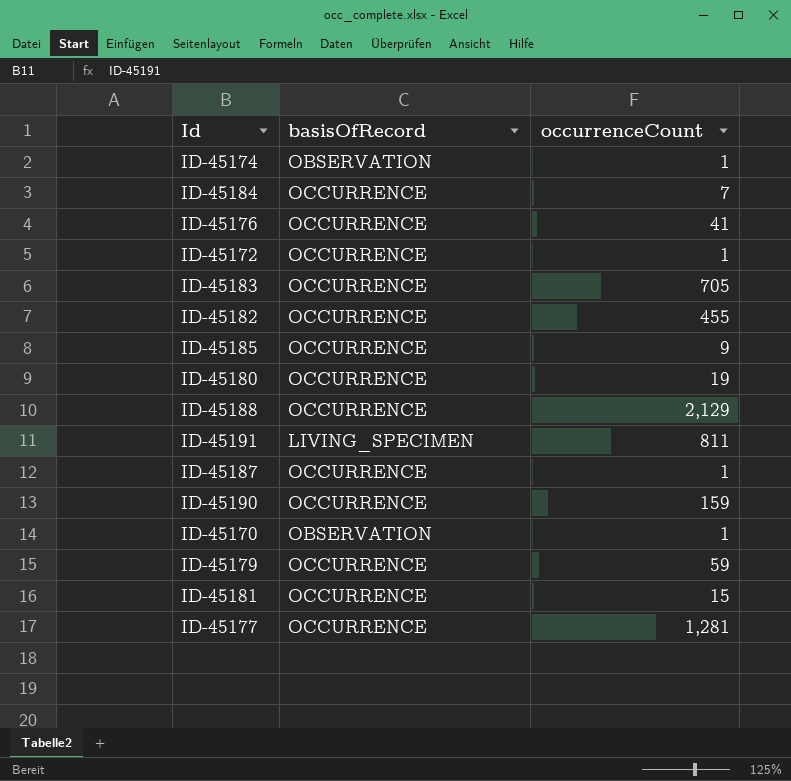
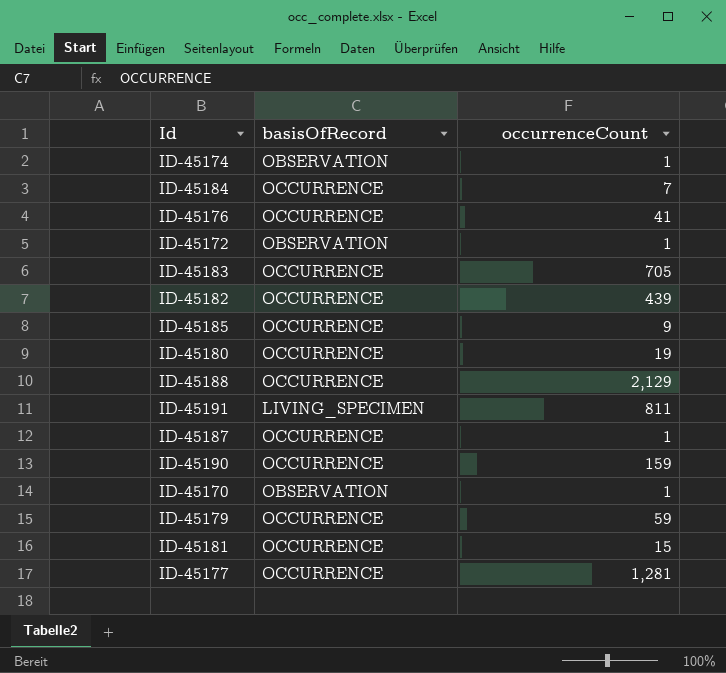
ID-45172 | basisOfRecord: OCCURRENCE -> OBSERVATION
ID-45182 | occurrenceCount: 455 -> 439

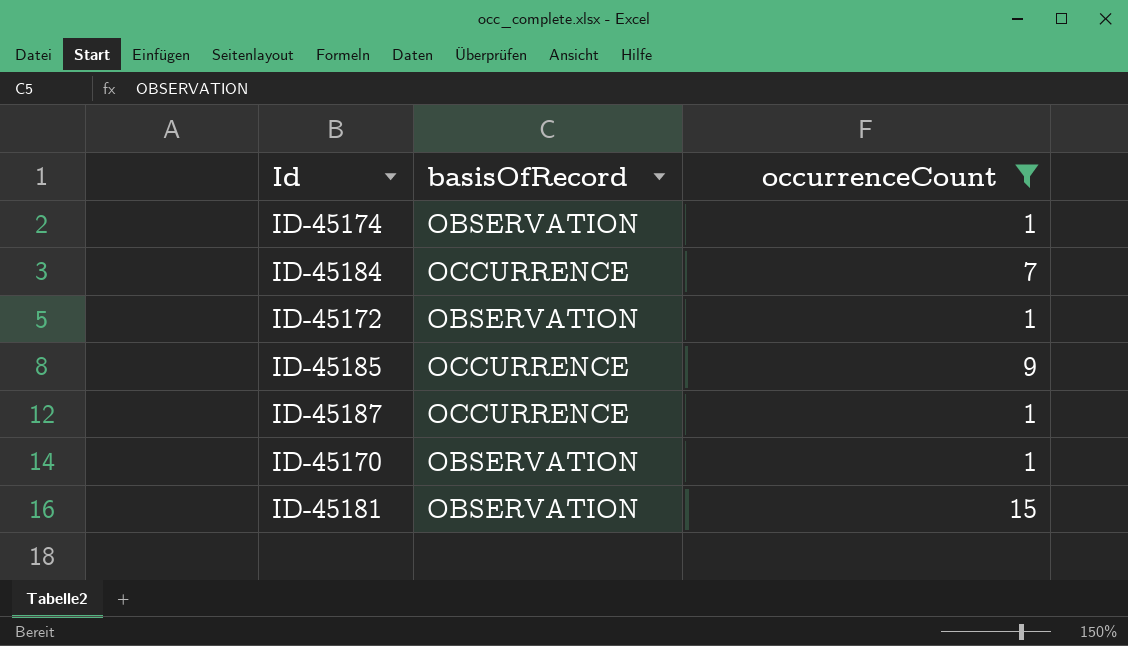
filter: none -> occurrenceCount <= 15
ID-45181 | basisOfRecord: OCCURRENCE -> OBSERVATION

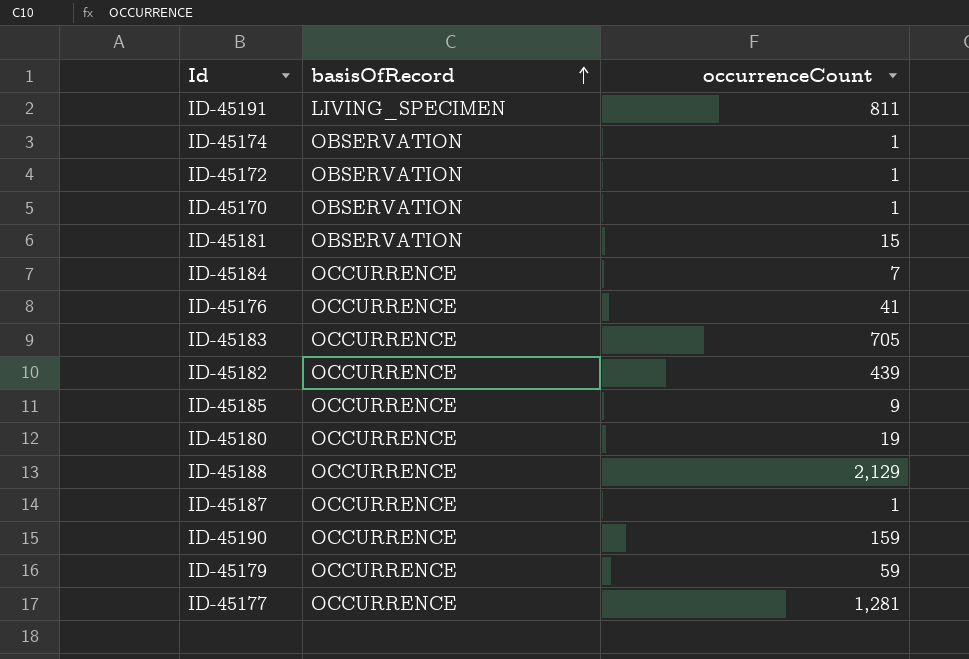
filter: occurrenceCount <= 15 -> none
row order: none -> basisOfRecord ascending

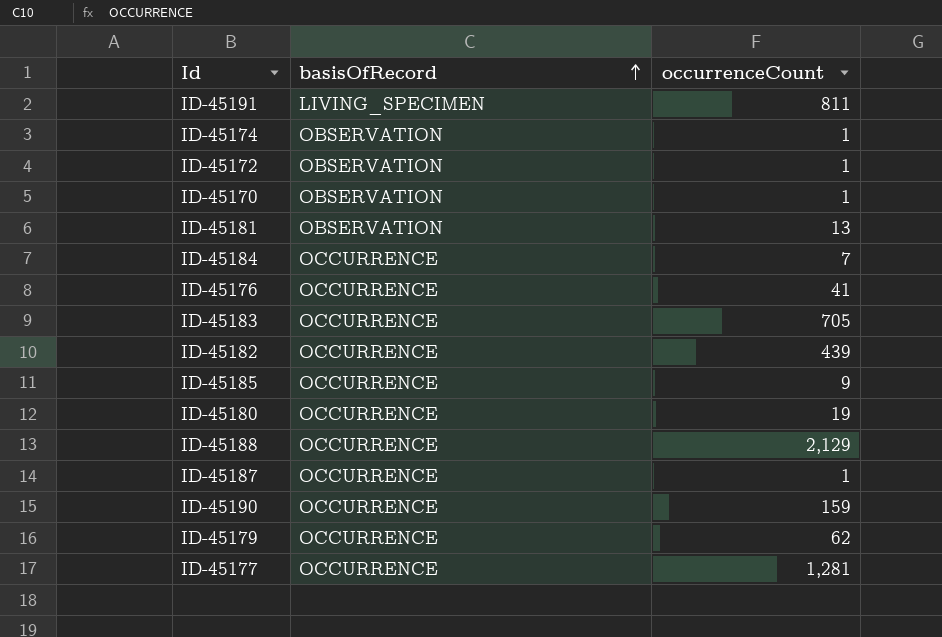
ID-45181 | occurrenceCount: 15 -> 13
ID-45179 | occurrenceCount: 59 -> 62

